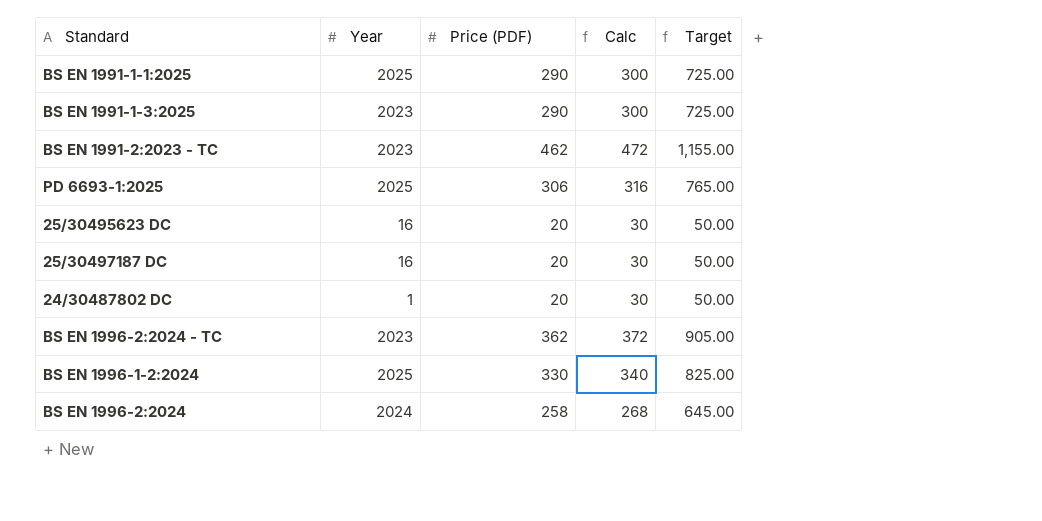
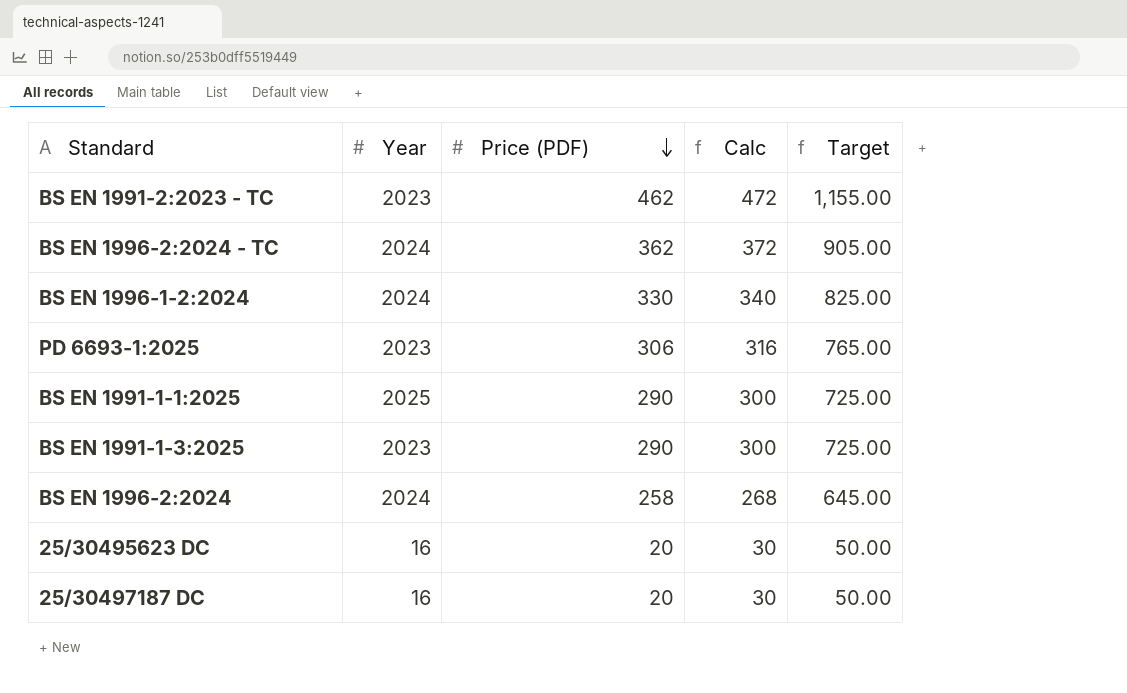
row order: none -> Price (PDF) descending
row 24/30487802 DC: 1 | 20 | 30 | 50.00 -> none
BS EN 1996-2:2024 - TC | Year: 2023 -> 2024
BS EN 1996-1-2:2024 | Year: 2025 -> 2024
PD 6693-1:2025 | Year: 2025 -> 2023

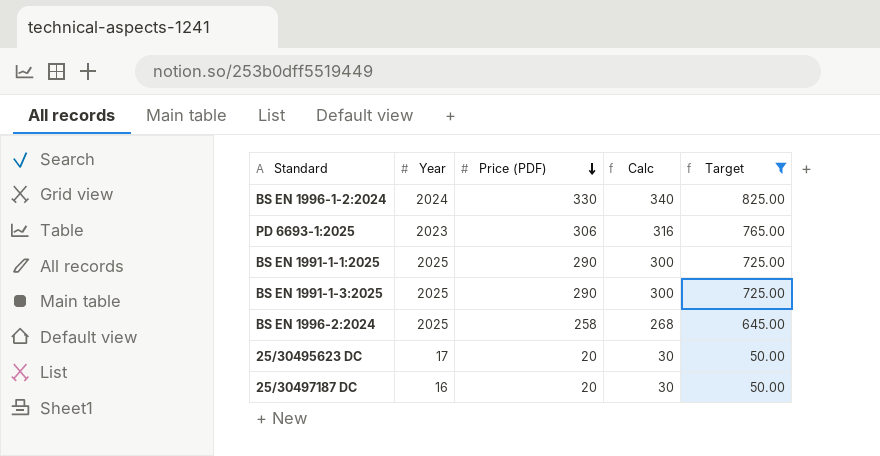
filter: none -> Target <= 825.00
BS EN 1991-1-3:2025 | Year: 2023 -> 2025
BS EN 1996-2:2024 | Year: 2024 -> 2025
25/30495623 DC | Year: 16 -> 17

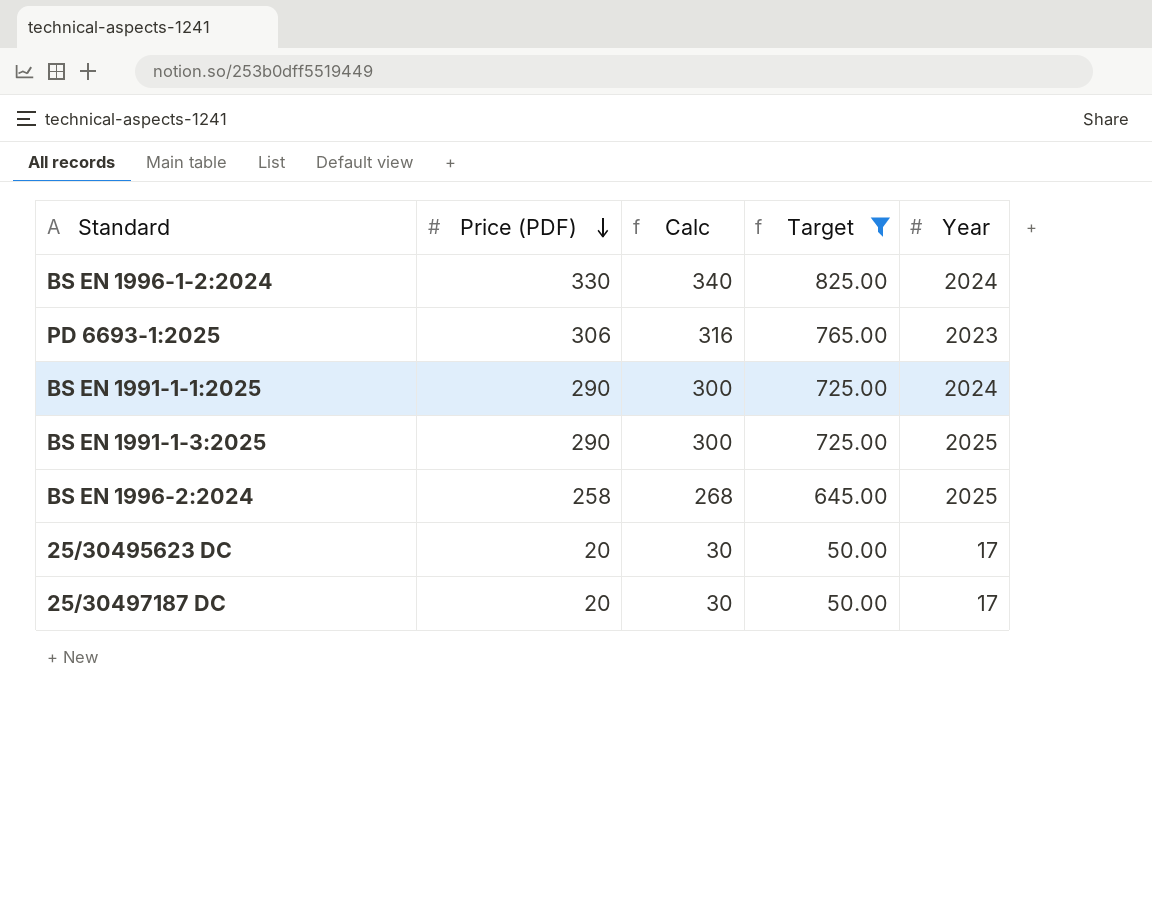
column Year | position: 2 -> 5
BS EN 1991-1-1:2025 | Year: 2025 -> 2024
25/30497187 DC | Year: 16 -> 17

